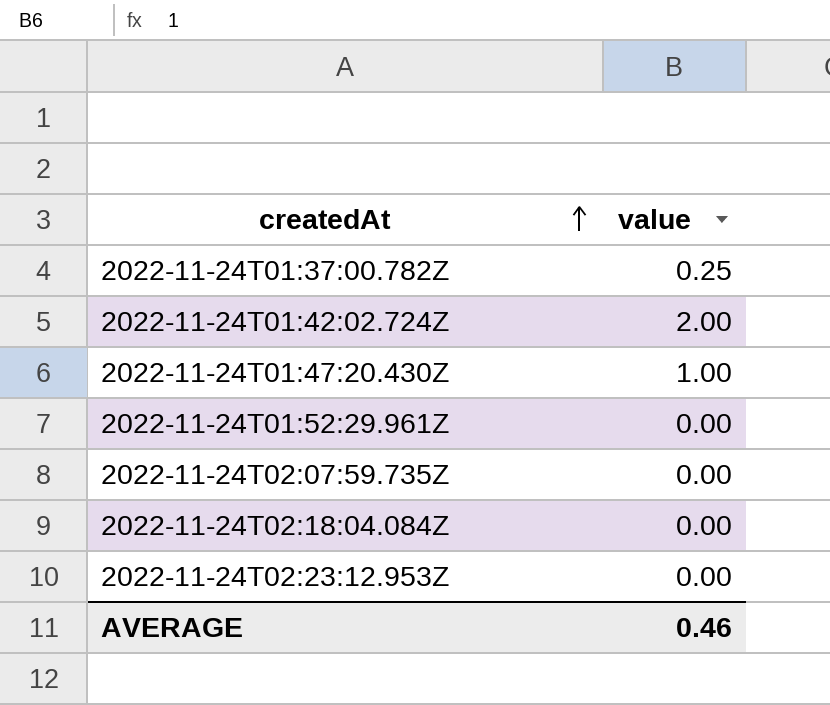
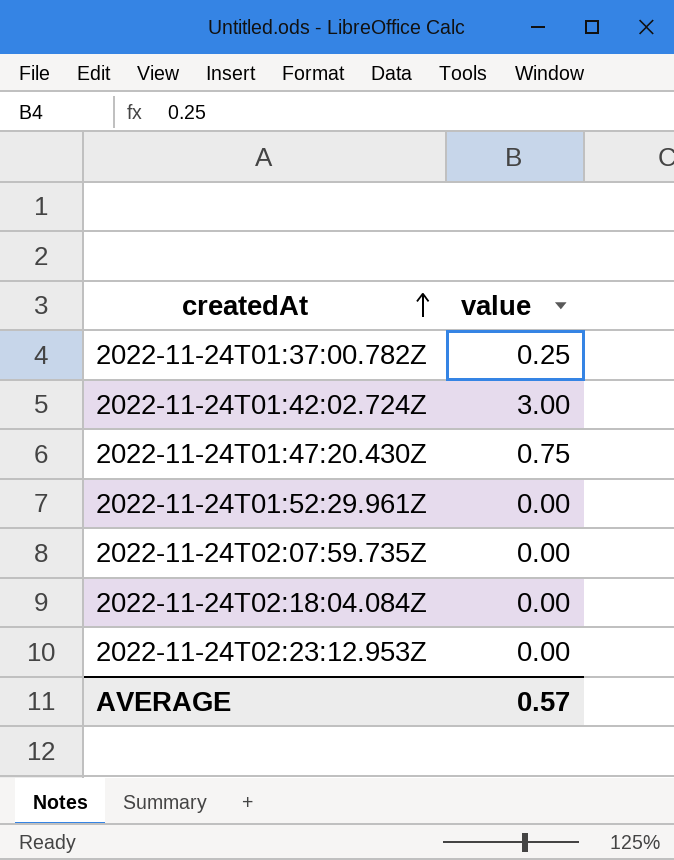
2022-11-24T01:42:02.724Z | value: 2.00 -> 3.00
2022-11-24T01:47:20.430Z | value: 1.00 -> 0.75
AVERAGE | value: 0.46 -> 0.57

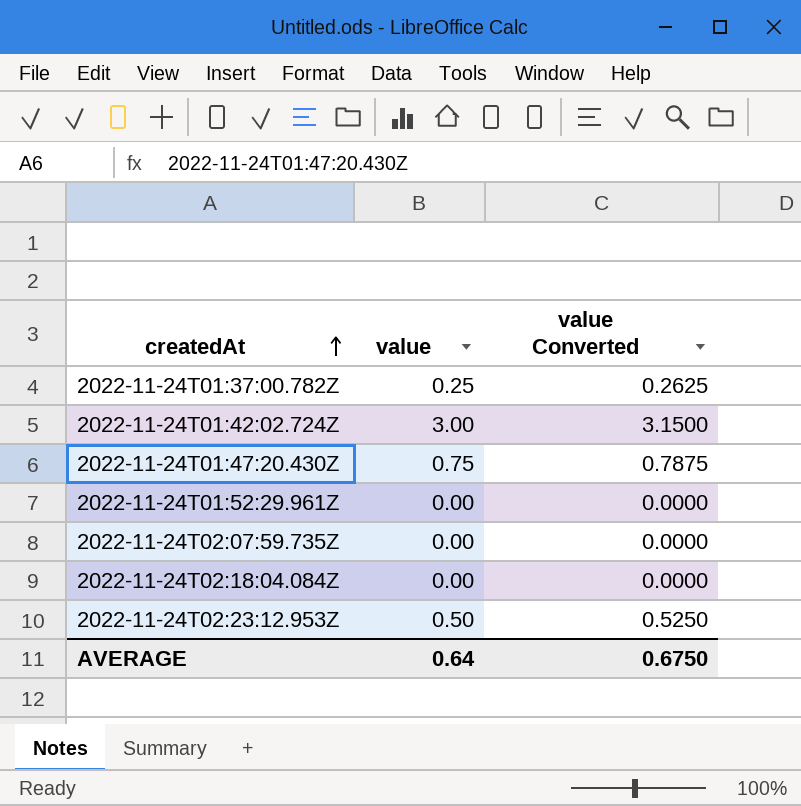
column value Converted | formula: none -> [value] * 1.05
2022-11-24T02:23:12.953Z | value: 0.00 -> 0.50
AVERAGE | value: 0.57 -> 0.64

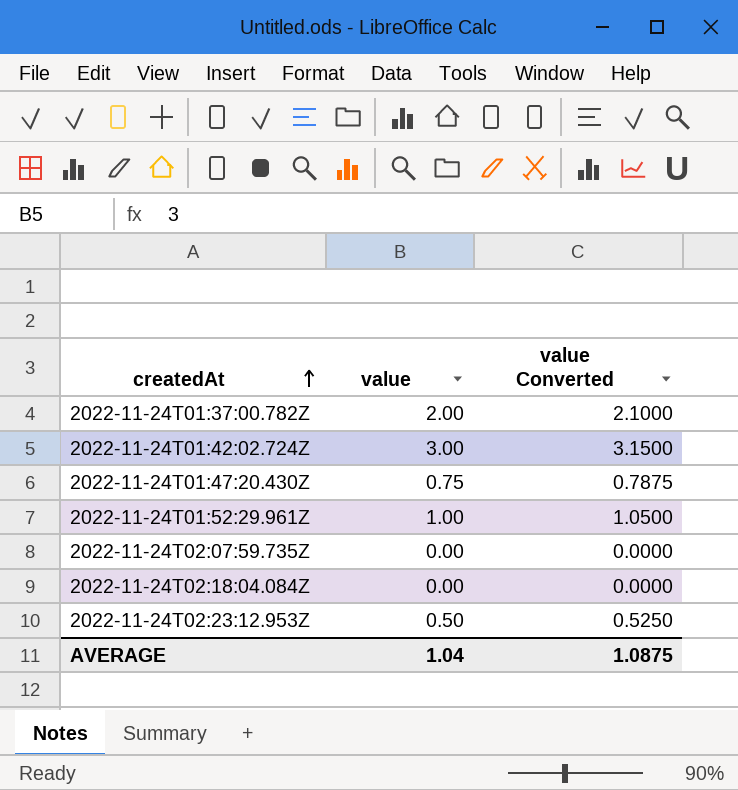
2022-11-24T01:37:00.782Z | value: 0.25 -> 2.00
2022-11-24T01:37:00.782Z | value Converted: 0.2625 -> 2.1000
2022-11-24T01:52:29.961Z | value: 0.00 -> 1.00
2022-11-24T01:52:29.961Z | value Converted: 0.0000 -> 1.0500
AVERAGE | value: 0.64 -> 1.04
AVERAGE | value Converted: 0.6750 -> 1.0875

